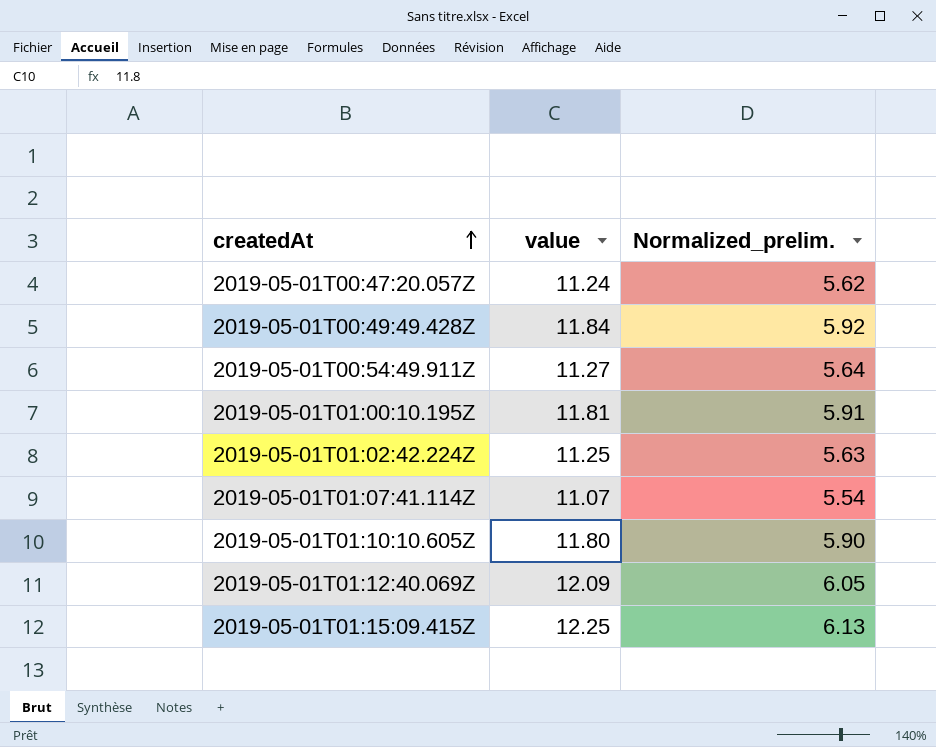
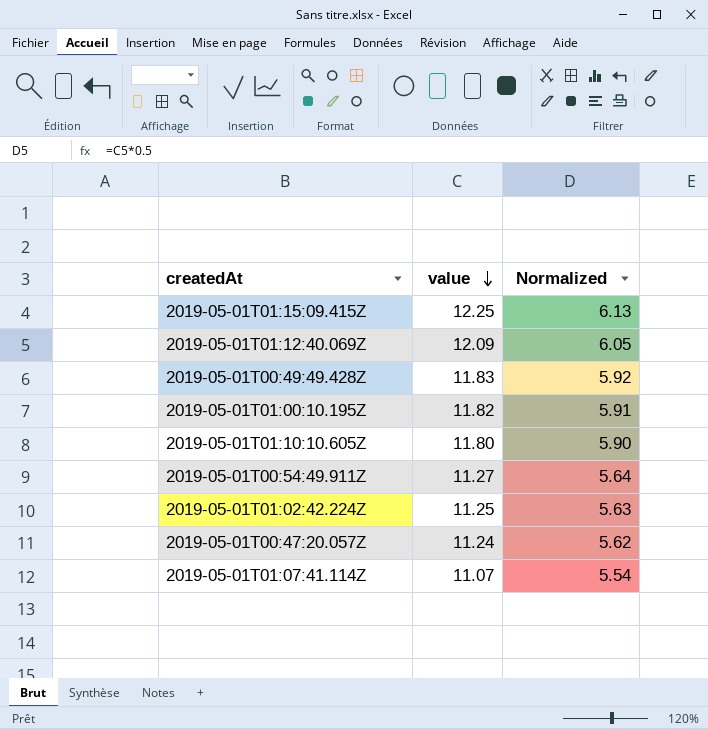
row order: createdAt ascending -> value descending
column name: Normalized_prelim. -> Normalized
2019-05-01T00:49:49.428Z | value: 11.84 -> 11.83
2019-05-01T01:00:10.195Z | value: 11.81 -> 11.82

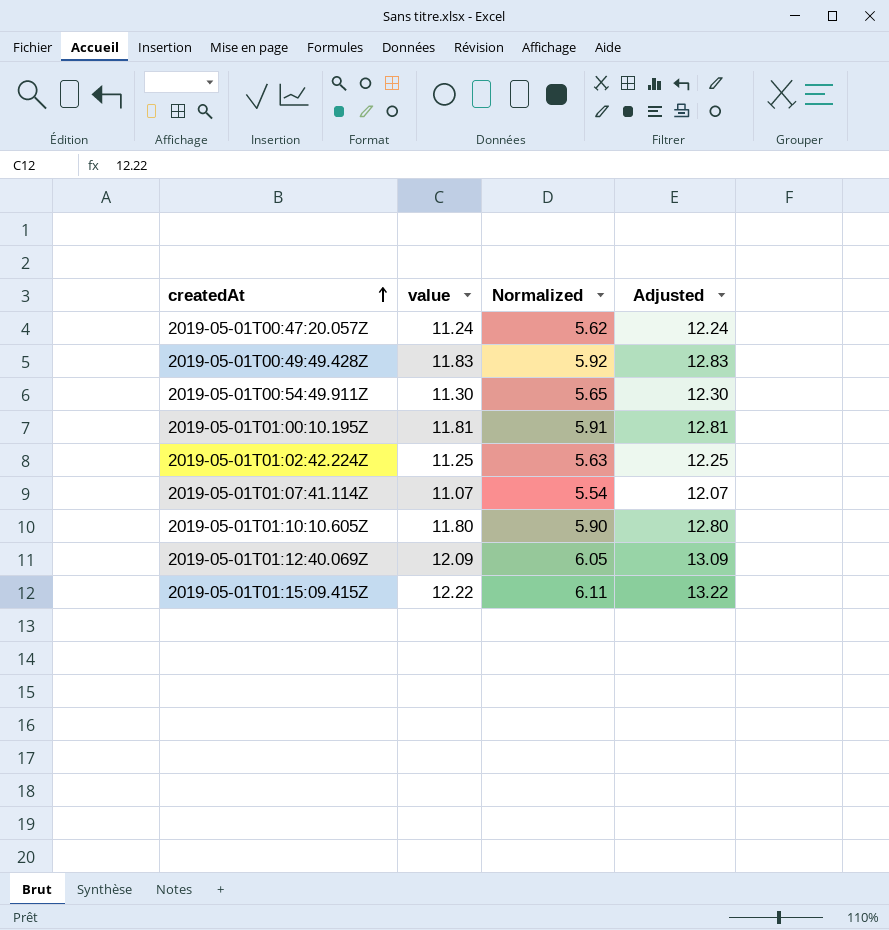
row order: value descending -> createdAt ascending
column Adjusted | formula: none -> [value] + 1
2019-05-01T00:54:49.911Z | value: 11.27 -> 11.30
2019-05-01T00:54:49.911Z | Normalized: 5.64 -> 5.65
2019-05-01T01:00:10.195Z | value: 11.82 -> 11.81
2019-05-01T01:15:09.415Z | value: 12.25 -> 12.22
2019-05-01T01:15:09.415Z | Normalized: 6.13 -> 6.11

